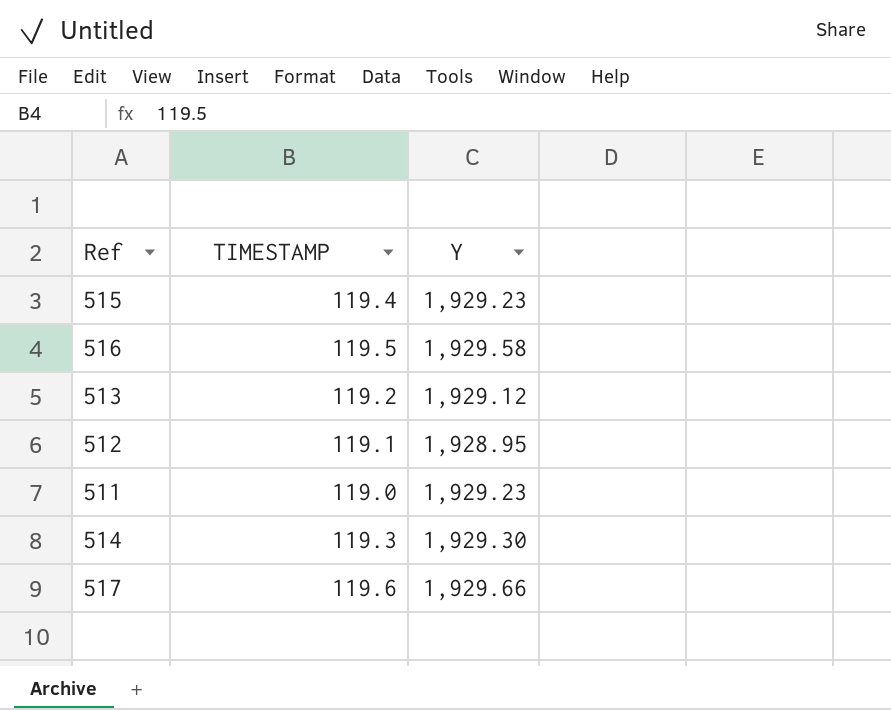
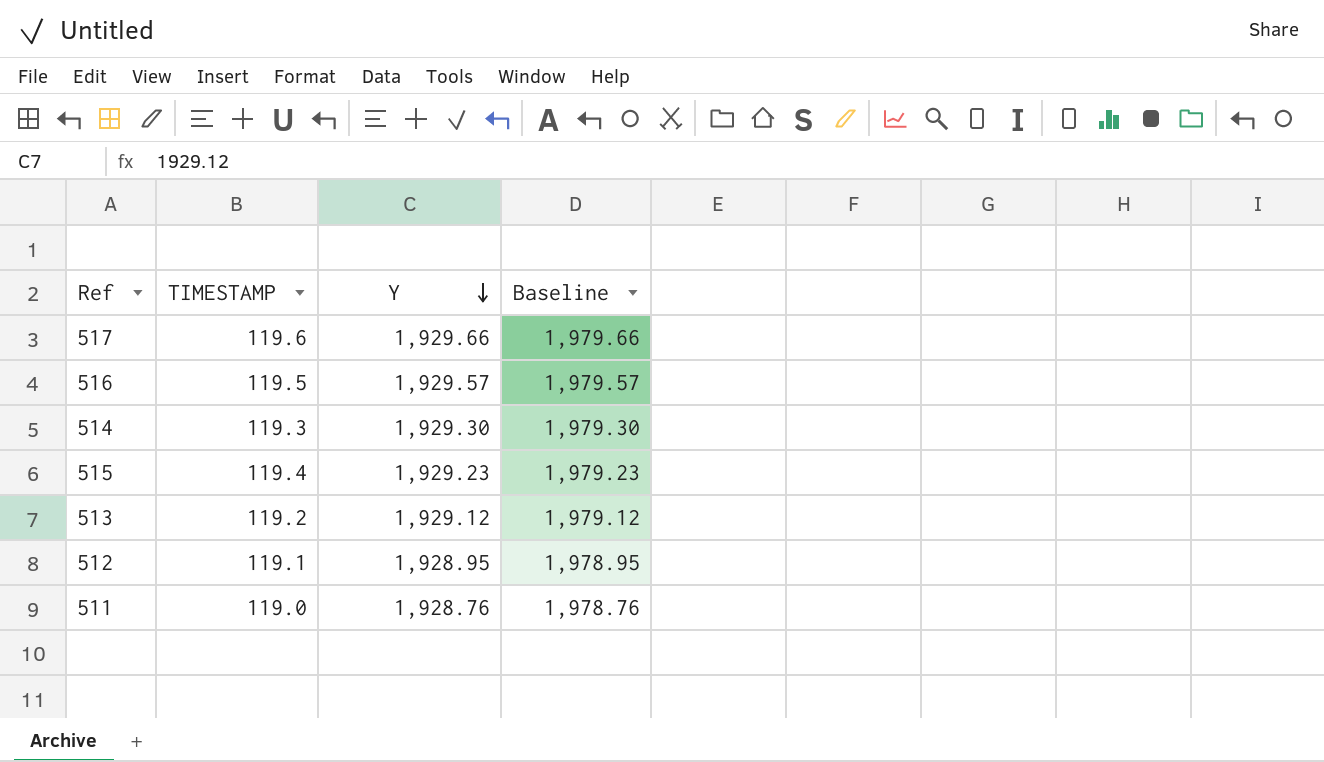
row order: none -> Y descending
column Baseline | formula: none -> [Y] + 50
516 | Y: 1,929.58 -> 1,929.57
511 | Y: 1,929.23 -> 1,928.76

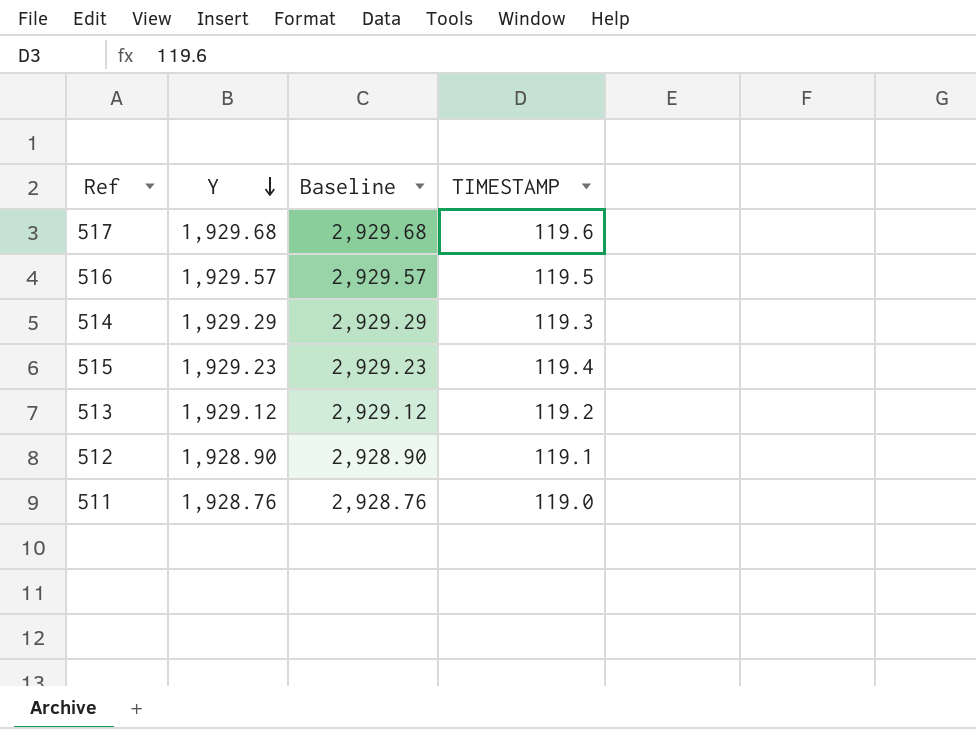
column Baseline | formula: [Y] + 50 -> [Y] + 1000
column TIMESTAMP | position: 2 -> 4
517 | Y: 1,929.66 -> 1,929.68
514 | Y: 1,929.30 -> 1,929.29
512 | Y: 1,928.95 -> 1,928.90

